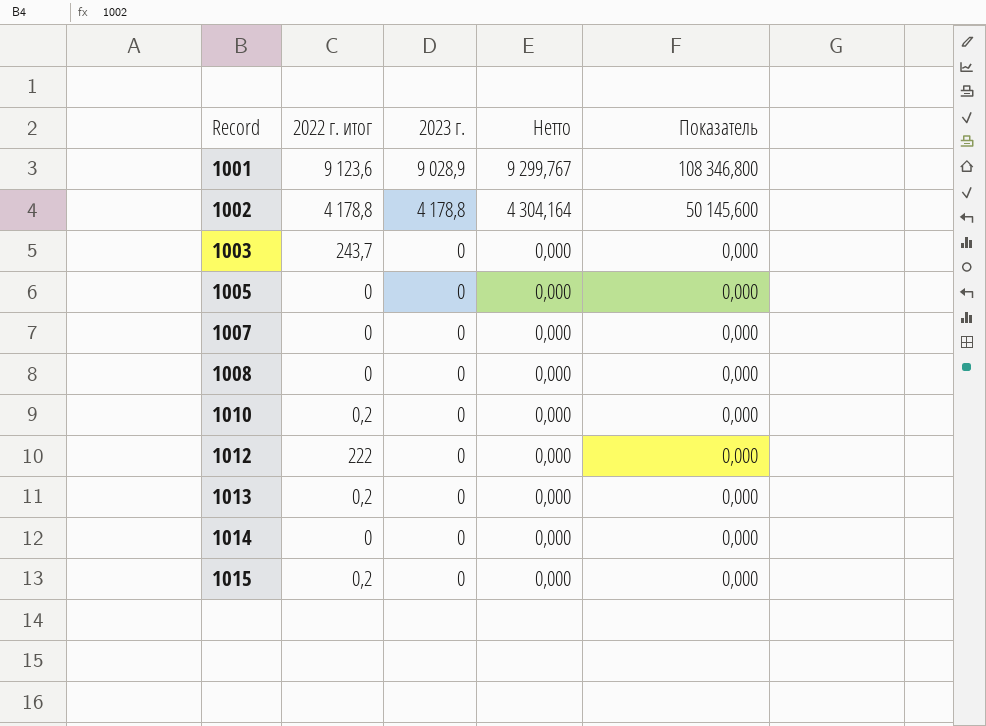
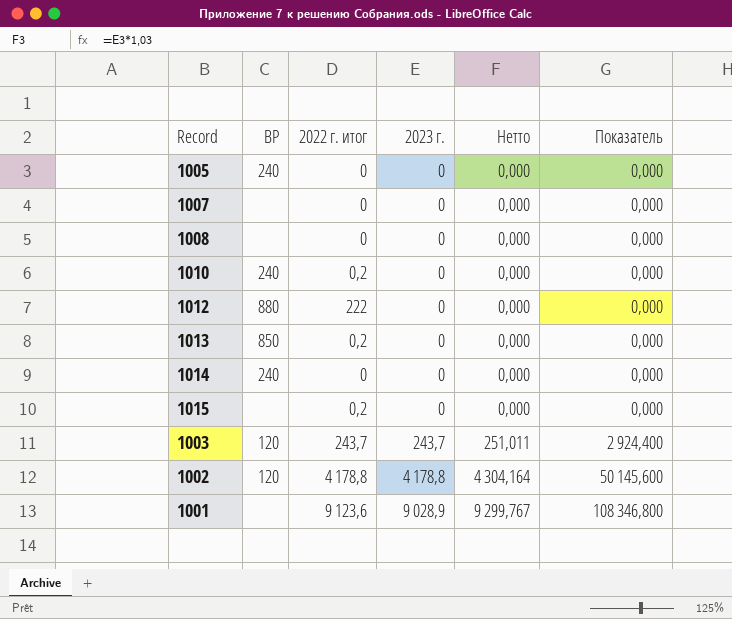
row order: Record ascending -> 2023 г. ascending
column ВР | position: none -> 2
1003 | 2023 г.: 0 -> 243,7
1003 | Нетто: 0,000 -> 251,011
1003 | Показатель: 0,000 -> 2 924,400

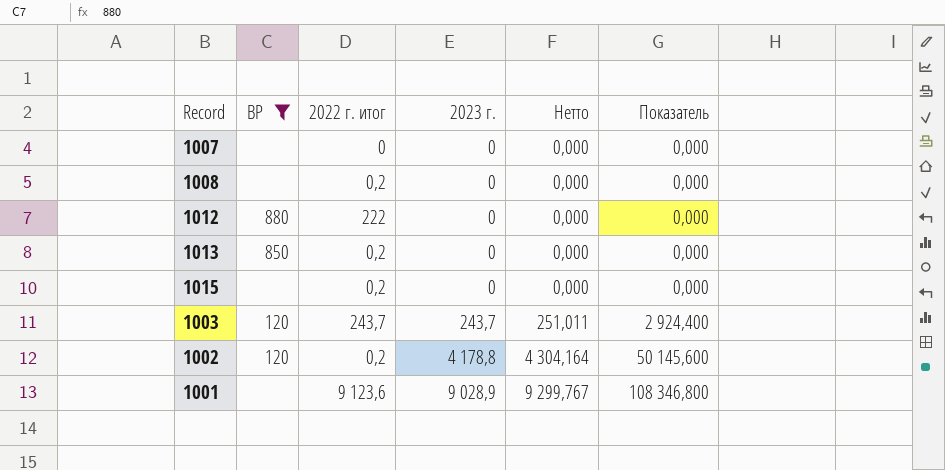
filter: none -> ВР != 240
1008 | 2022 г. итог: 0 -> 0,2
1002 | 2022 г. итог: 4 178,8 -> 0,2

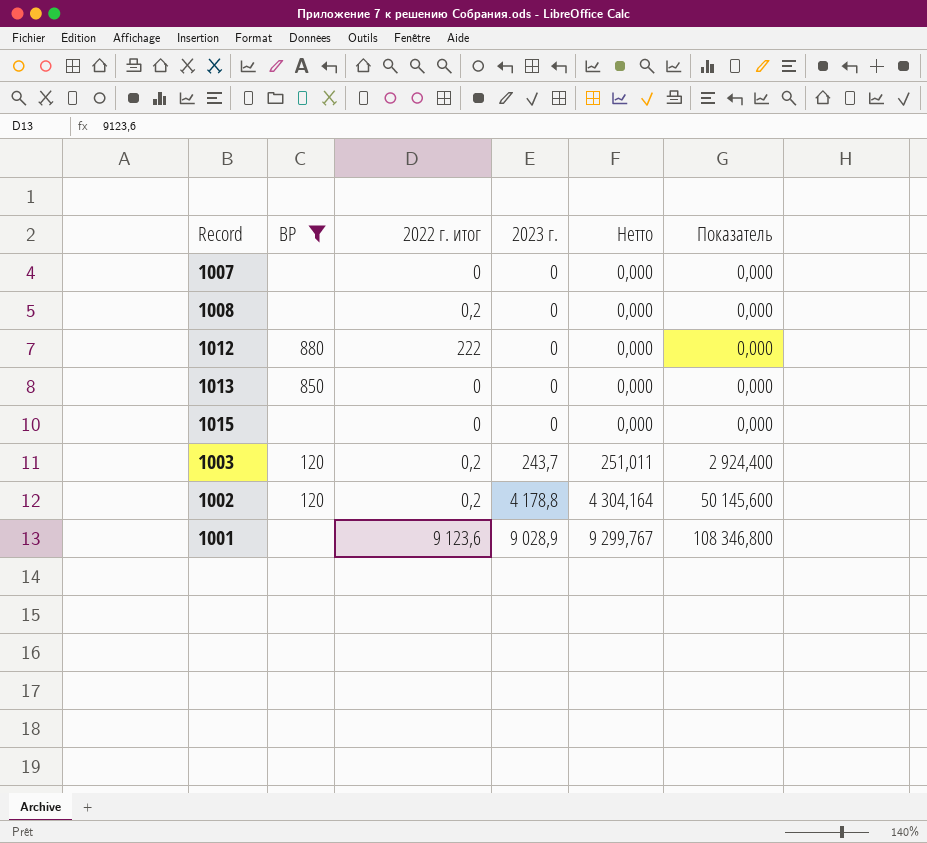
1013 | 2022 г. итог: 0,2 -> 0
1015 | 2022 г. итог: 0,2 -> 0
1003 | 2022 г. итог: 243,7 -> 0,2

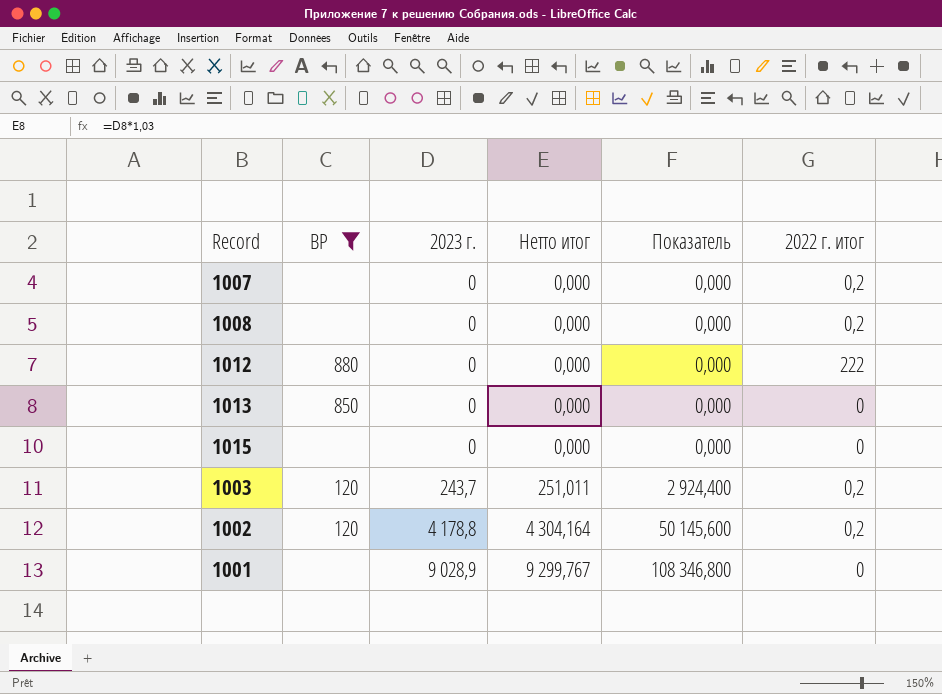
column name: Нетто -> Нетто итог
column 2022 г. итог | position: 3 -> 6
1007 | 2022 г. итог: 0 -> 0,2
1001 | 2022 г. итог: 9 123,6 -> 0

